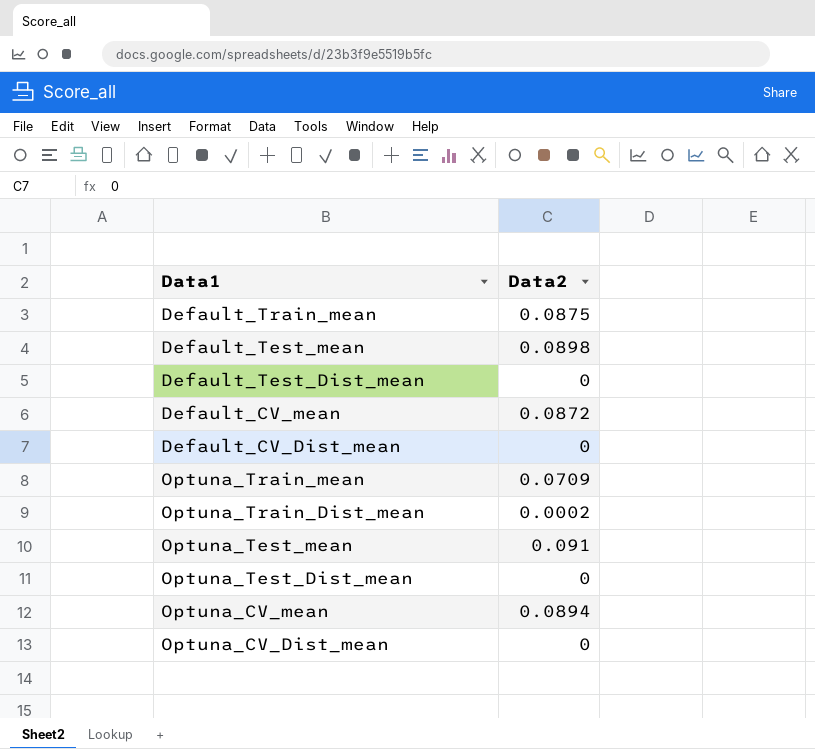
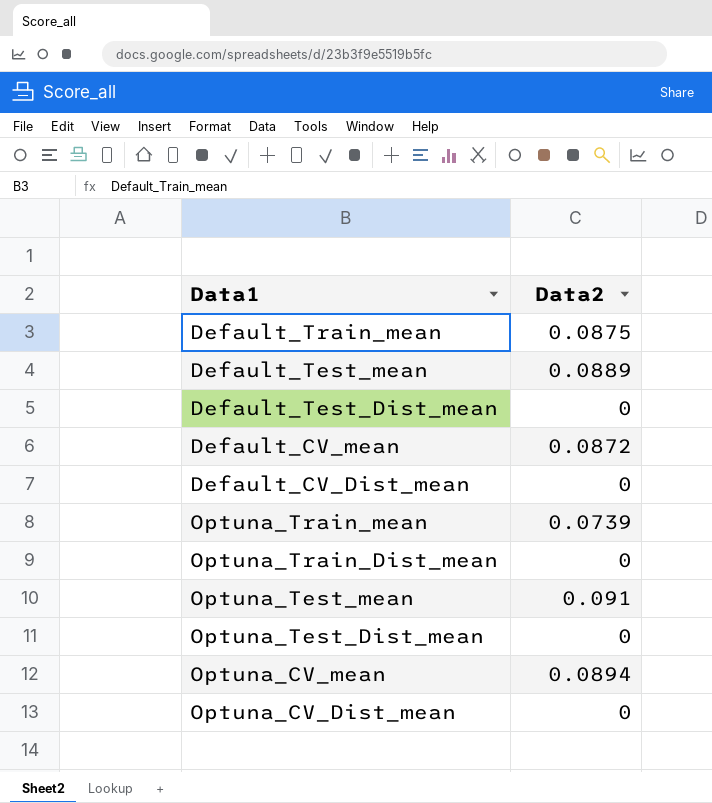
Default_Test_mean | Data2: 0.0898 -> 0.0889
Optuna_Train_mean | Data2: 0.0709 -> 0.0739
Optuna_Train_Dist_mean | Data2: 0.0002 -> 0

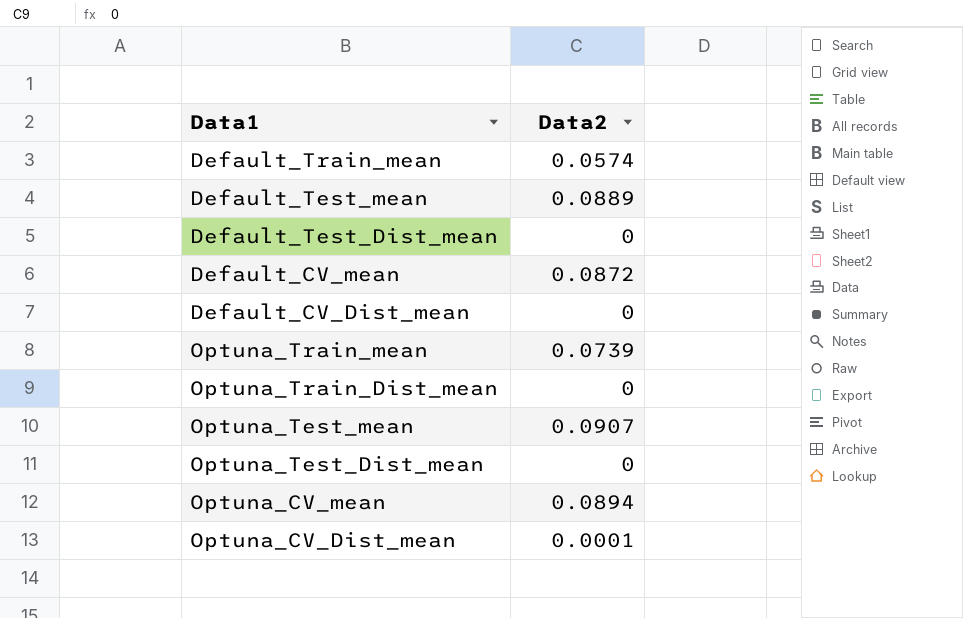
Default_Train_mean | Data2: 0.0875 -> 0.0574
Optuna_Test_mean | Data2: 0.091 -> 0.0907
Optuna_CV_Dist_mean | Data2: 0 -> 0.0001

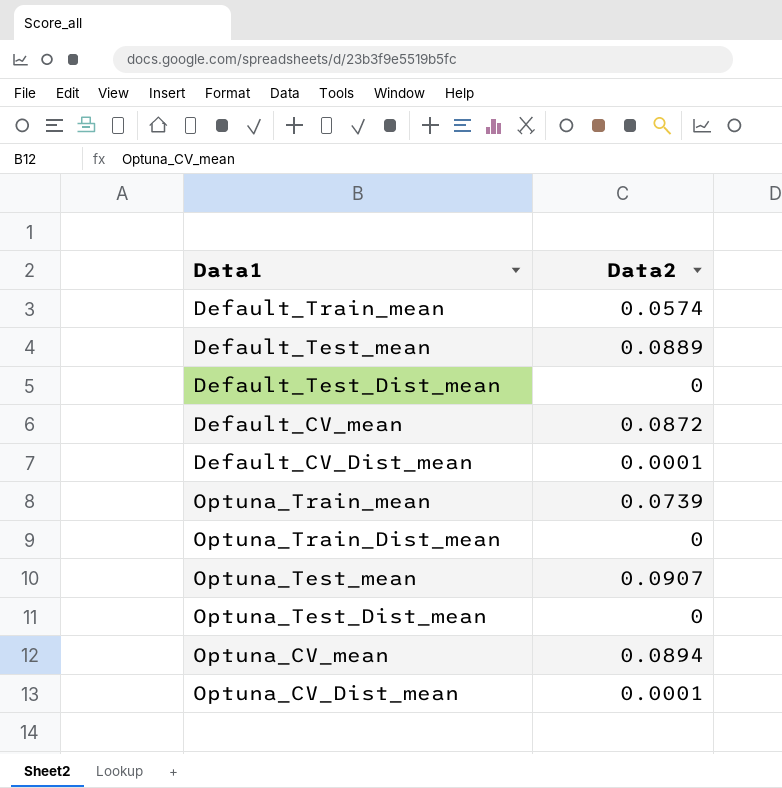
Default_CV_Dist_mean | Data2: 0 -> 0.0001

